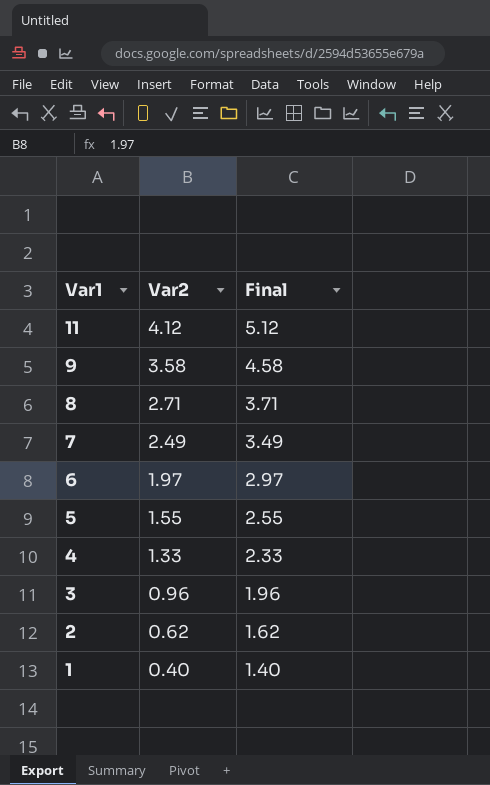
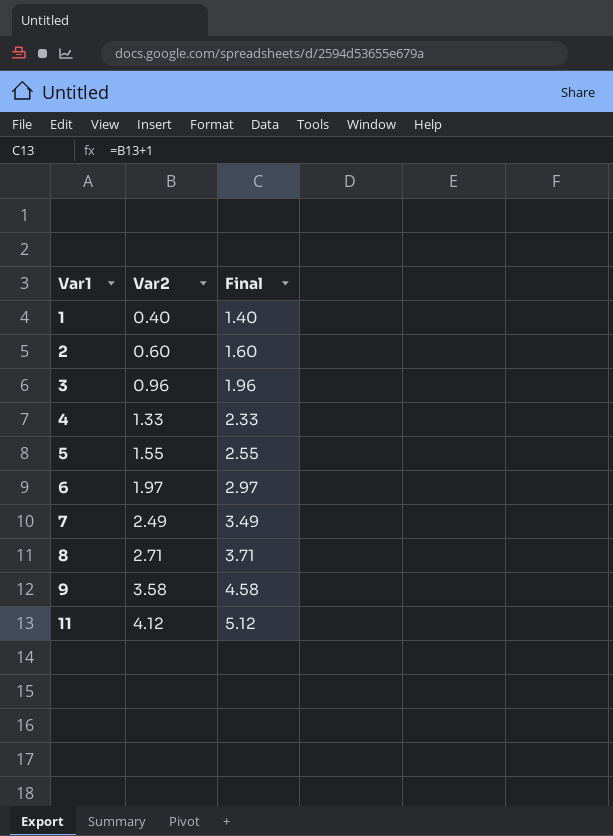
row order: Var1 descending -> Var1 ascending
2 | Var2: 0.62 -> 0.60
2 | Final: 1.62 -> 1.60

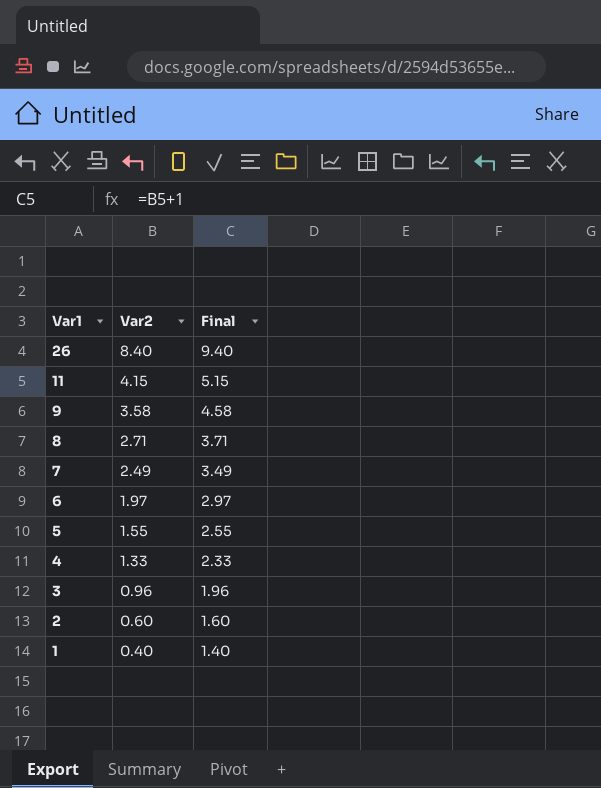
row order: Var1 ascending -> Var1 descending
row 26: none -> 8.40 | 9.40
11 | Var2: 4.12 -> 4.15
11 | Final: 5.12 -> 5.15

